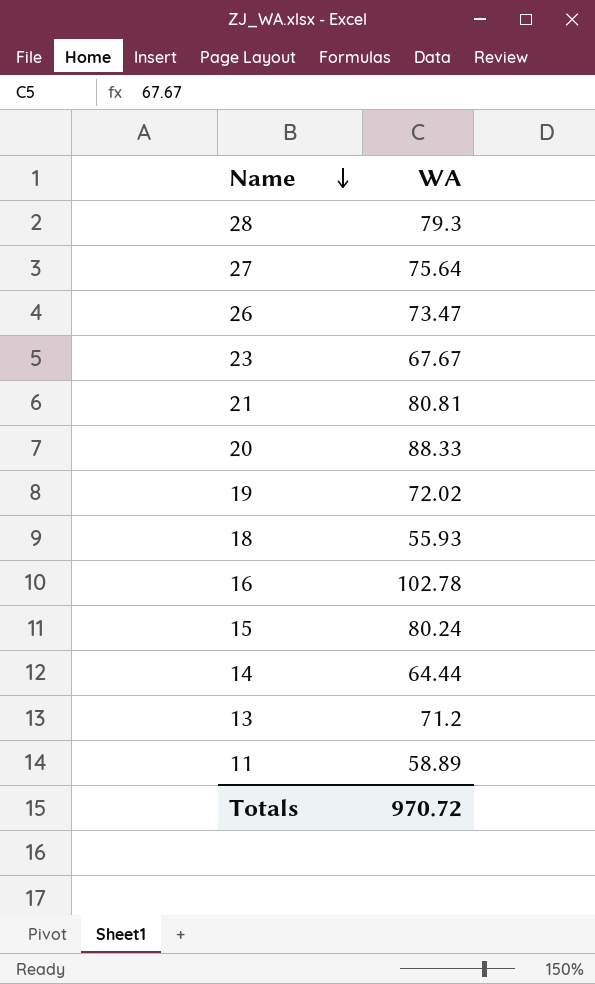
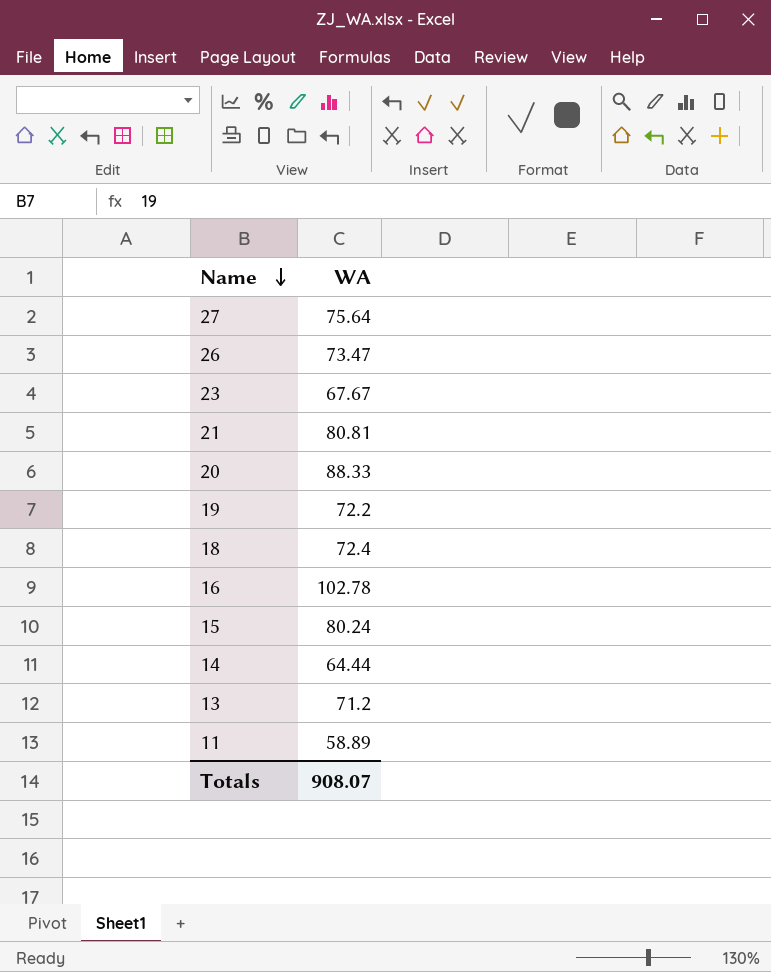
row 28: 79.3 -> none
19 | WA: 72.02 -> 72.2
18 | WA: 55.93 -> 72.4
Totals | WA: 970.72 -> 908.07

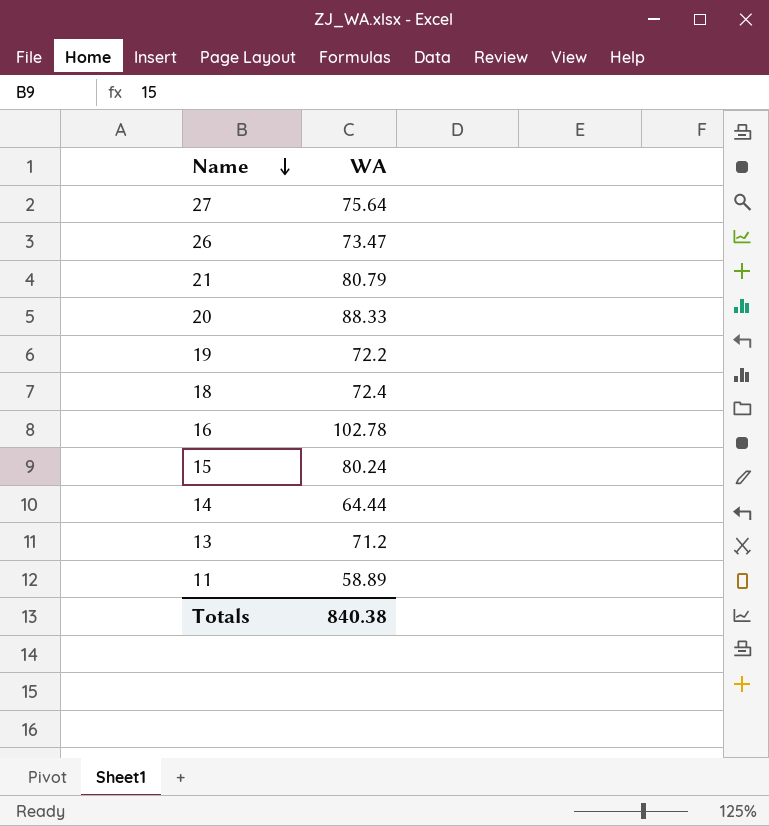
row 23: 67.67 -> none
21 | WA: 80.81 -> 80.79
Totals | WA: 908.07 -> 840.38

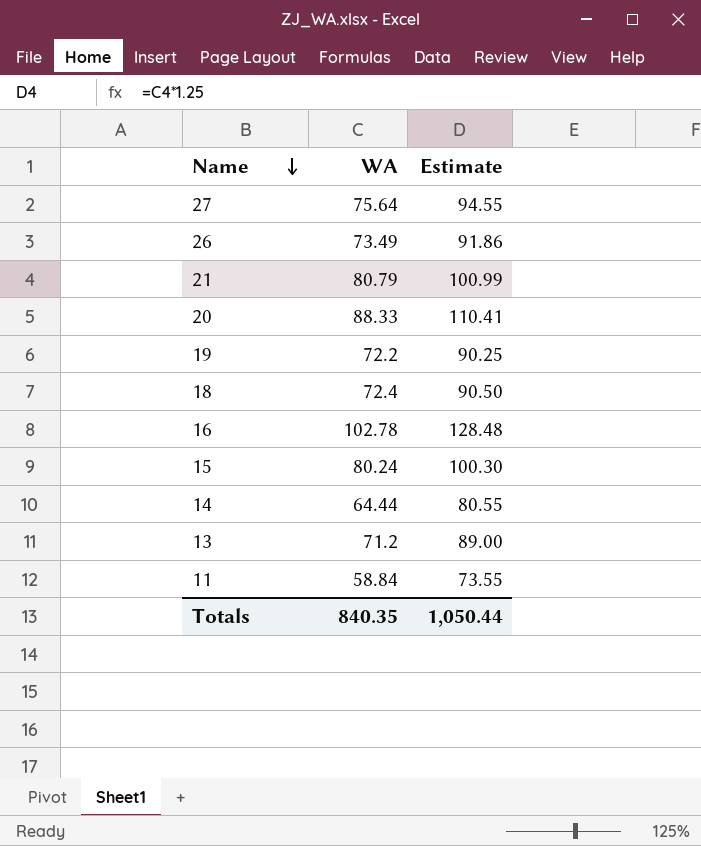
column Estimate | formula: none -> [WA] * 1.25
26 | WA: 73.47 -> 73.49
11 | WA: 58.89 -> 58.84
Totals | WA: 840.38 -> 840.35

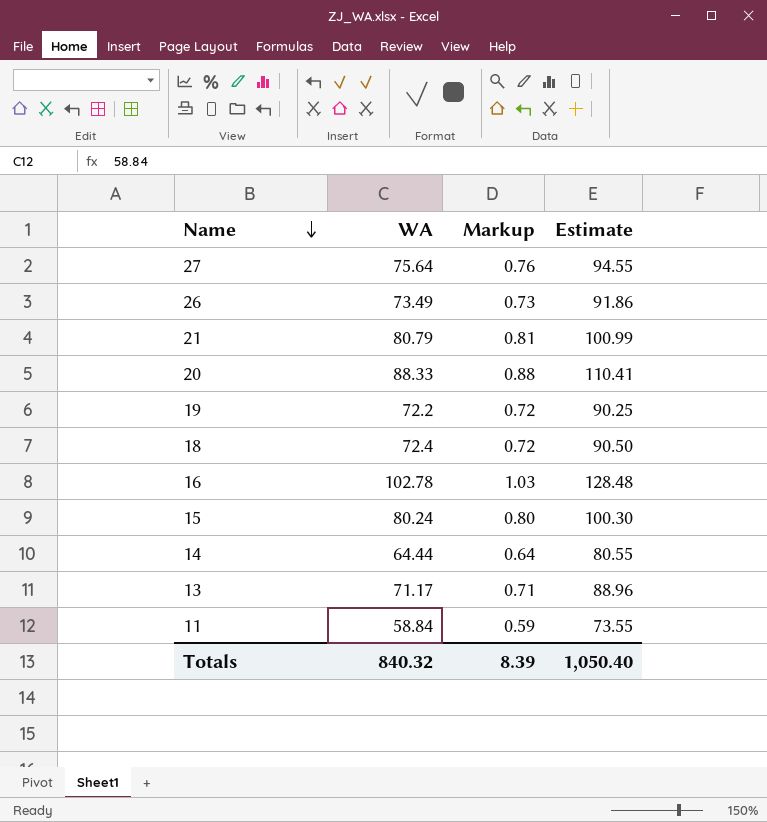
column Markup | formula: none -> [WA] * 0.01
13 | WA: 71.2 -> 71.17
13 | Estimate: 89.00 -> 88.96
Totals | WA: 840.35 -> 840.32
Totals | Estimate: 1,050.44 -> 1,050.40

